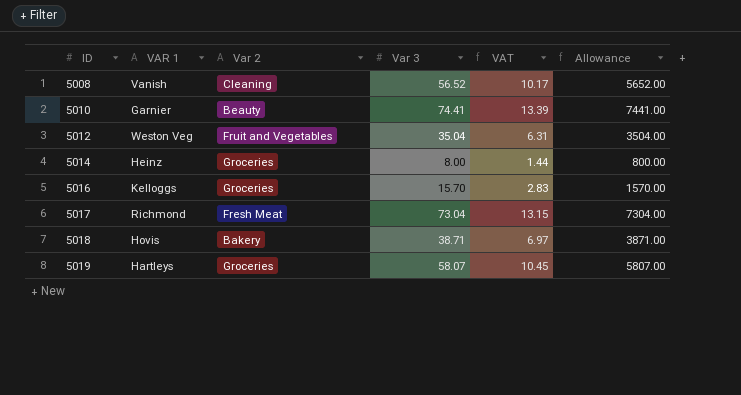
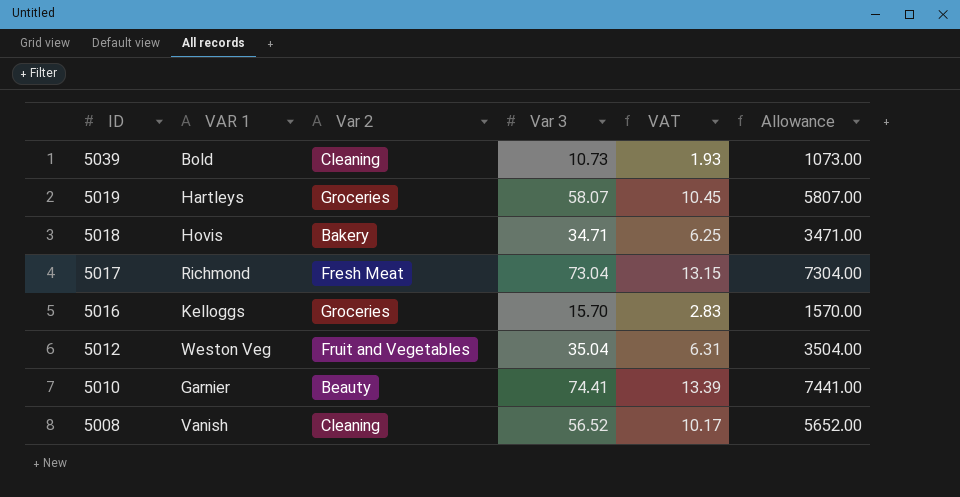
row order: ID ascending -> ID descending
row 5014: Heinz | Groceries | 8.00 | 1.44 | 800.00 -> none
row 5039: none -> Bold | Cleaning | 10.73 | 1.93 | 1073.00
5018 | Var 3: 38.71 -> 34.71
5018 | VAT: 6.97 -> 6.25
5018 | Allowance: 3871.00 -> 3471.00

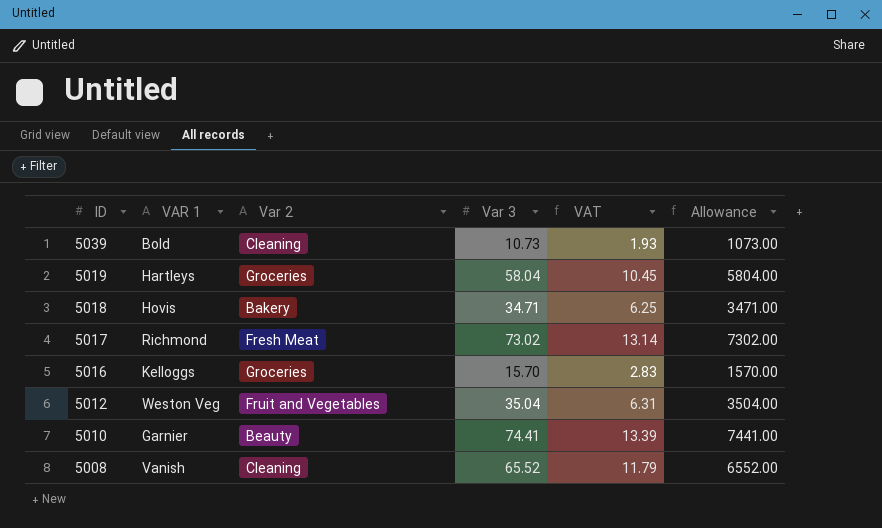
5019 | Var 3: 58.07 -> 58.04
5019 | Allowance: 5807.00 -> 5804.00
5017 | Var 3: 73.04 -> 73.02
5017 | VAT: 13.15 -> 13.14
5017 | Allowance: 7304.00 -> 7302.00
5008 | Var 3: 56.52 -> 65.52
5008 | VAT: 10.17 -> 11.79
5008 | Allowance: 5652.00 -> 6552.00

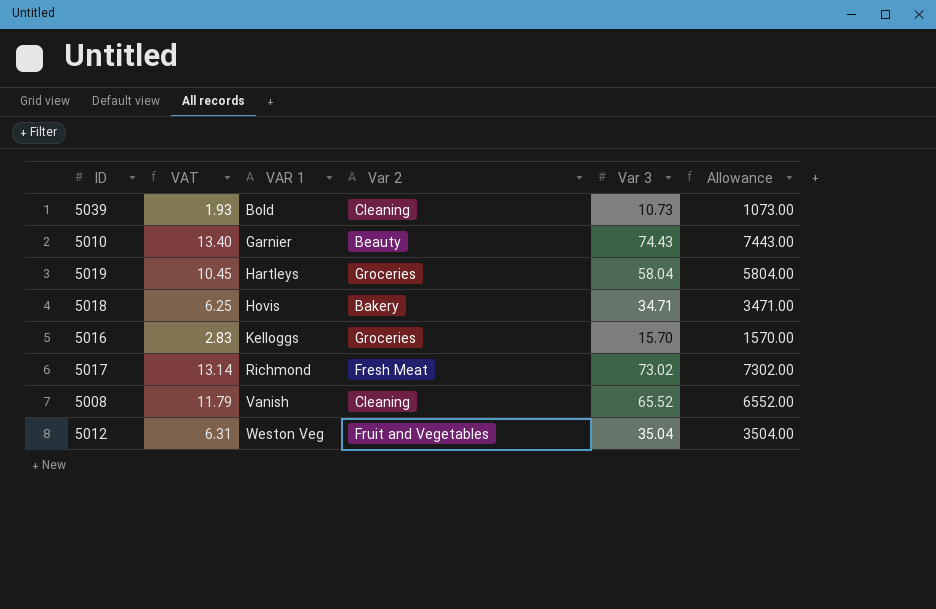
row order: ID descending -> VAR 1 ascending
column VAT | position: 5 -> 2
5010 | VAT: 13.39 -> 13.40
5010 | Var 3: 74.41 -> 74.43
5010 | Allowance: 7441.00 -> 7443.00

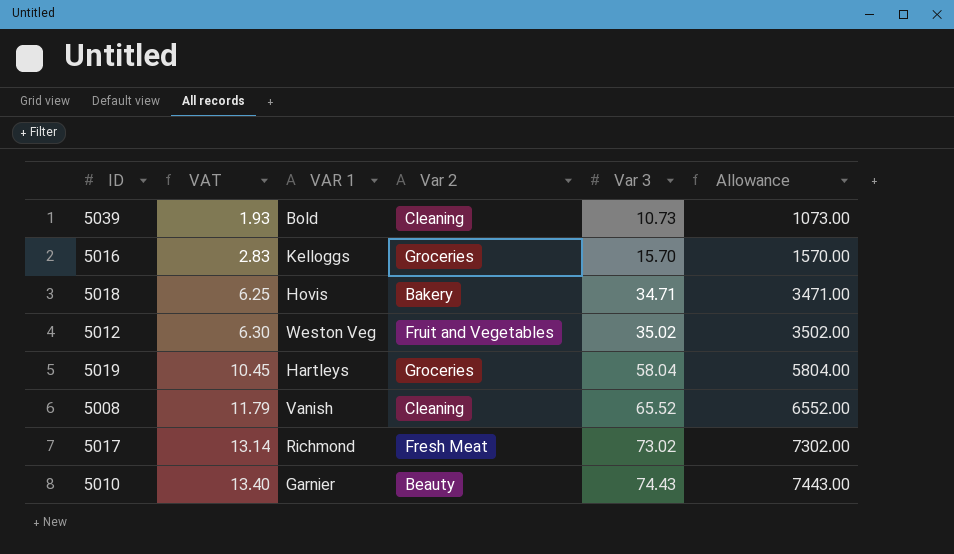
row order: VAR 1 ascending -> VAT ascending
5012 | VAT: 6.31 -> 6.30
5012 | Var 3: 35.04 -> 35.02
5012 | Allowance: 3504.00 -> 3502.00

